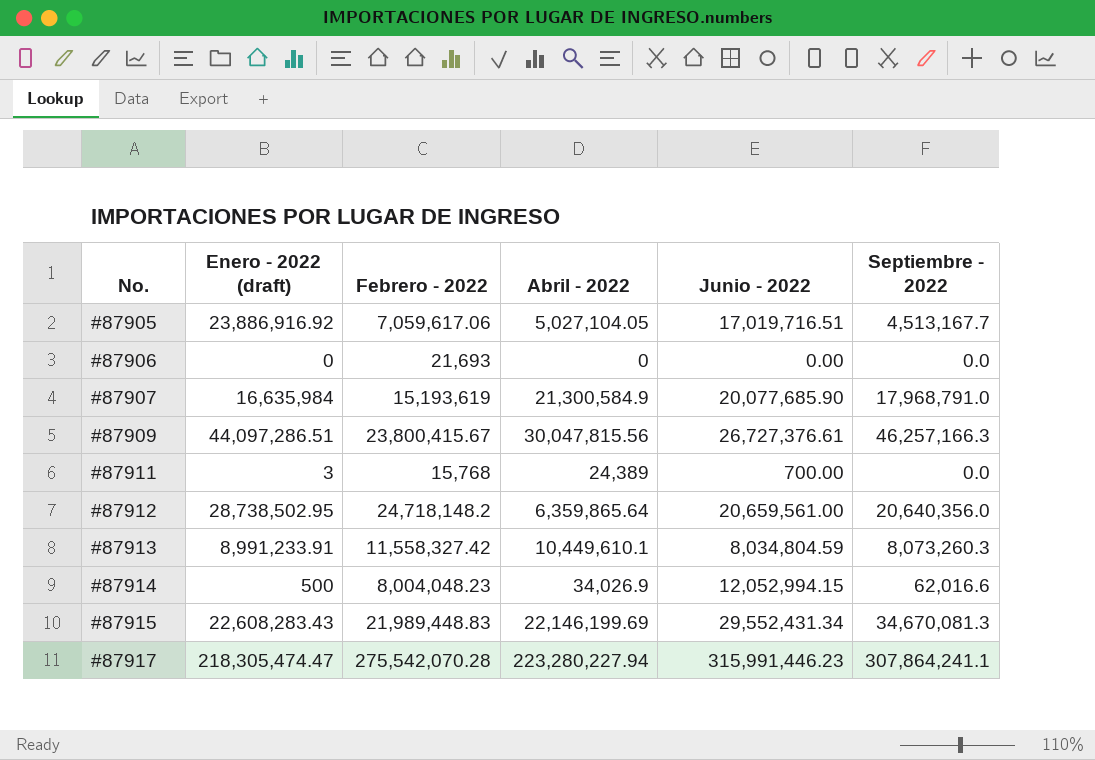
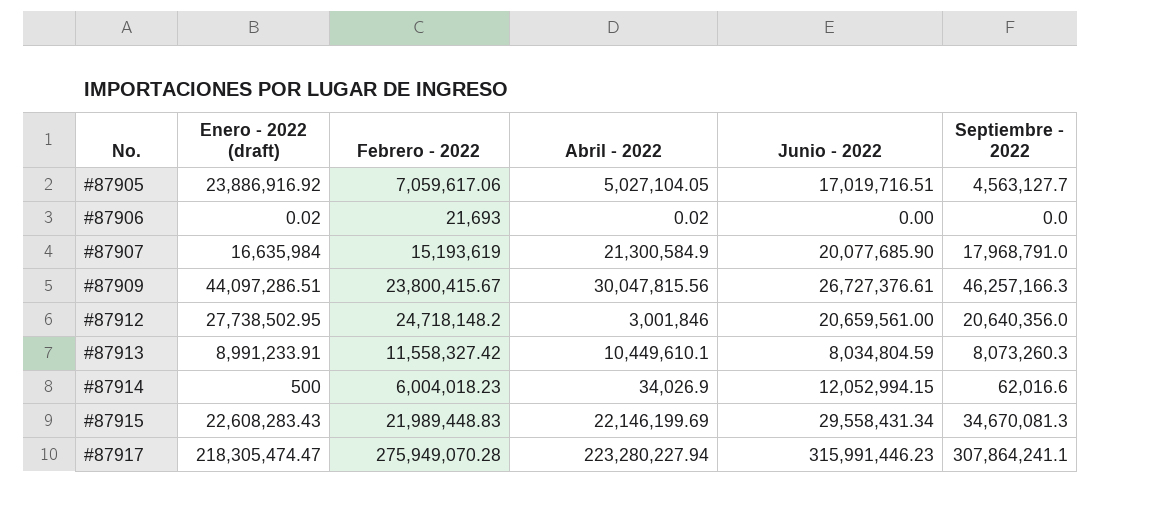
row #87911: 3 | 15,768 | 24,389 | 700.00 | 0.0 -> none
#87905 | Septiembre - 2022: 4,513,167.7 -> 4,563,127.7
#87906 | Enero - 2022 (draft): 0 -> 0.02
#87906 | Abril - 2022: 0 -> 0.02
#87912 | Enero - 2022 (draft): 28,738,502.95 -> 27,738,502.95
#87912 | Abril - 2022: 6,359,865.64 -> 3,001,846
#87914 | Febrero - 2022: 8,004,048.23 -> 6,004,018.23
#87915 | Junio - 2022: 29,552,431.34 -> 29,558,431.34
#87917 | Febrero - 2022: 275,542,070.28 -> 275,949,070.28

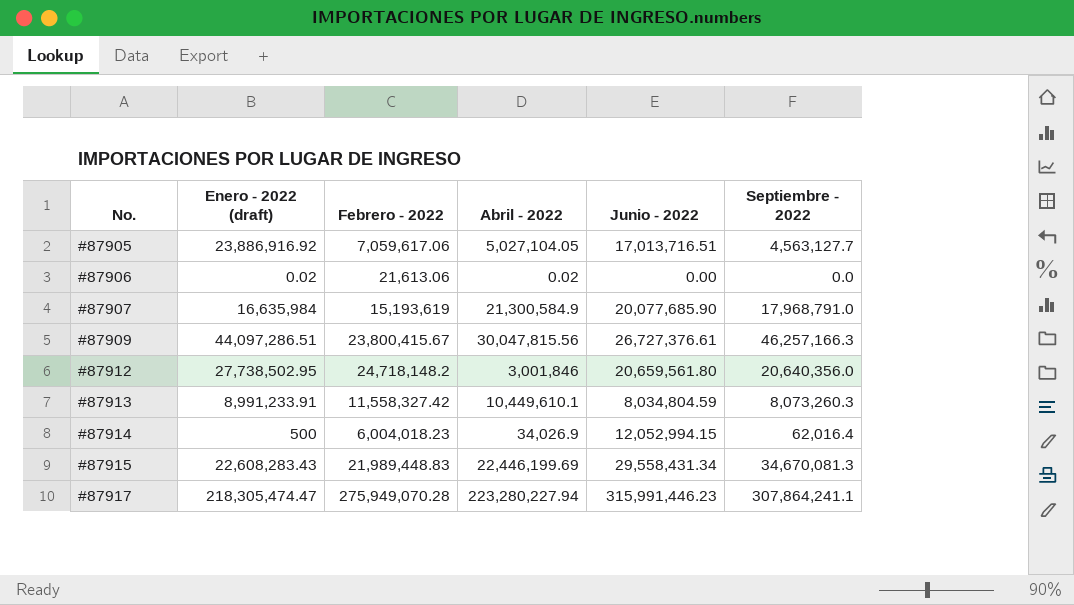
#87905 | Junio - 2022: 17,019,716.51 -> 17,013,716.51
#87906 | Febrero - 2022: 21,693 -> 21,613.06
#87912 | Junio - 2022: 20,659,561.00 -> 20,659,561.80
#87914 | Septiembre - 2022: 62,016.6 -> 62,016.4
#87915 | Abril - 2022: 22,146,199.69 -> 22,446,199.69

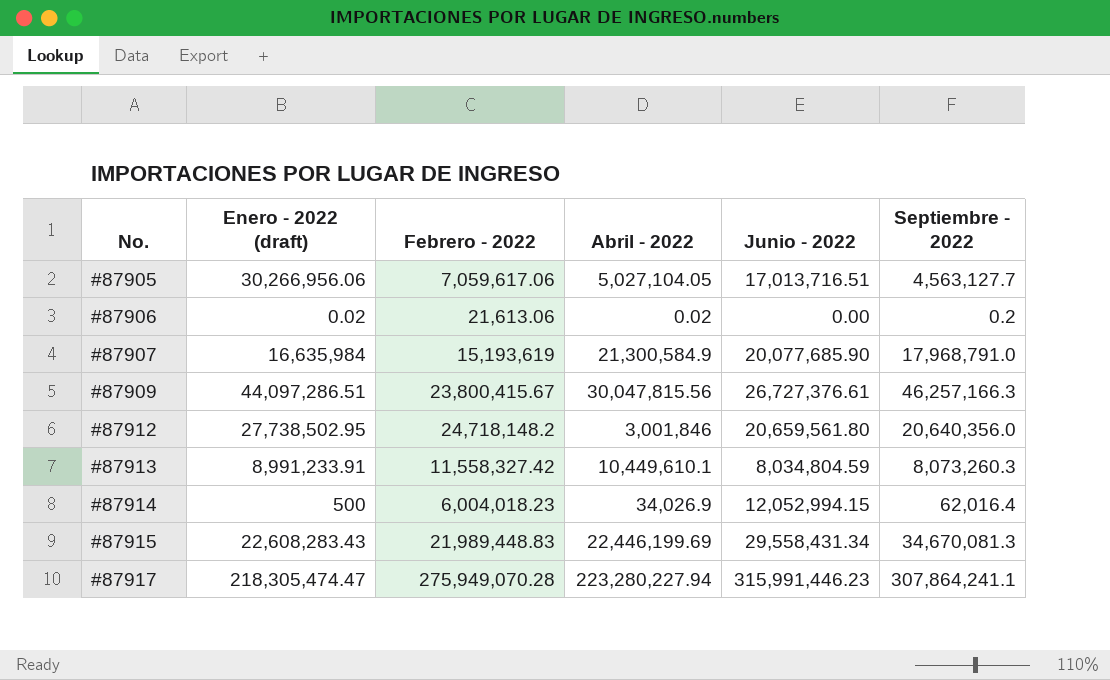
#87905 | Enero - 2022 (draft): 23,886,916.92 -> 30,266,956.06
#87906 | Septiembre - 2022: 0.0 -> 0.2

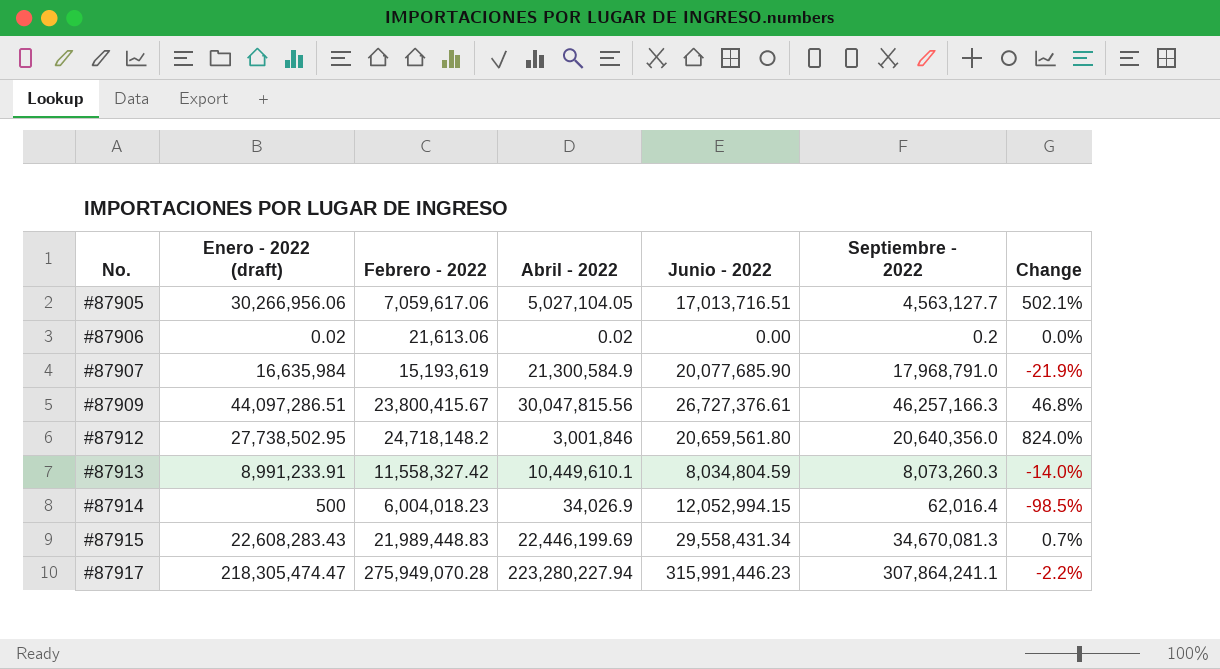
column Change | formula: none -> ([Enero - 2022 (draft)] - [Abril - 2022]) / [Abril - 2022]

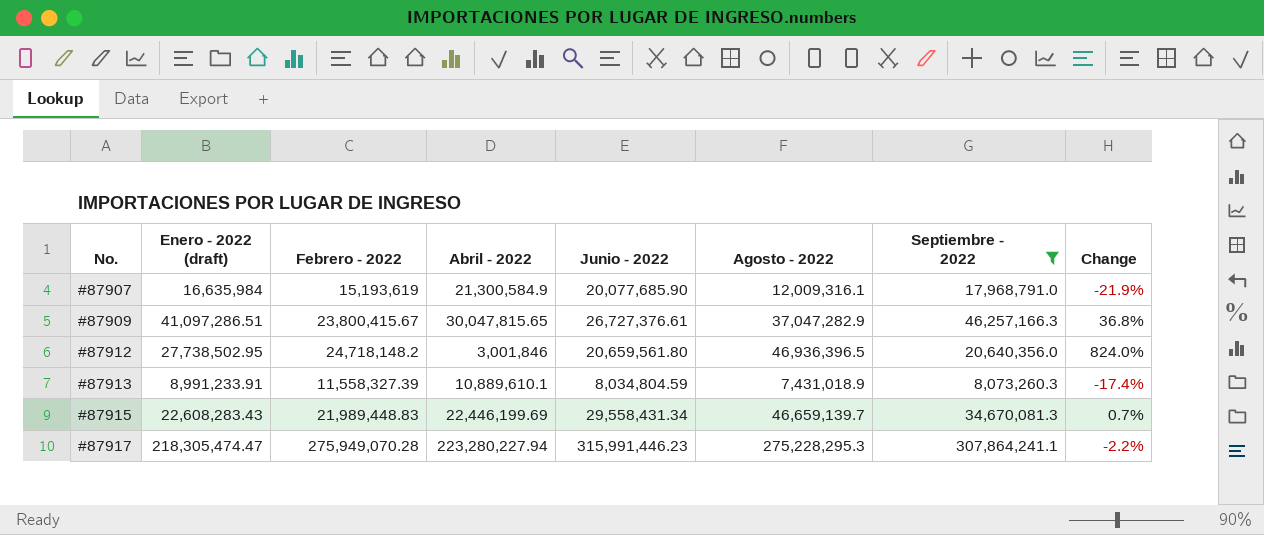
filter: none -> Septiembre - 2022 >= 8,073,260.3
column Agosto - 2022 | position: none -> 6
#87909 | Enero - 2022 (draft): 44,097,286.51 -> 41,097,286.51
#87909 | Abril - 2022: 30,047,815.56 -> 30,047,815.65
#87909 | Change: 46.8% -> 36.8%
#87913 | Febrero - 2022: 11,558,327.42 -> 11,558,327.39
#87913 | Abril - 2022: 10,449,610.1 -> 10,889,610.1
#87913 | Change: -14.0% -> -17.4%

